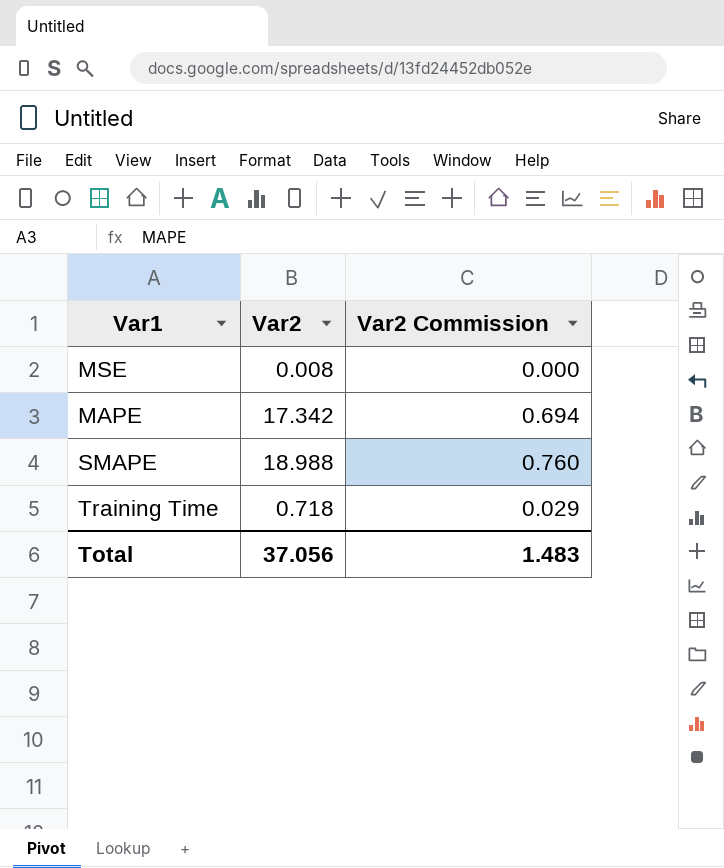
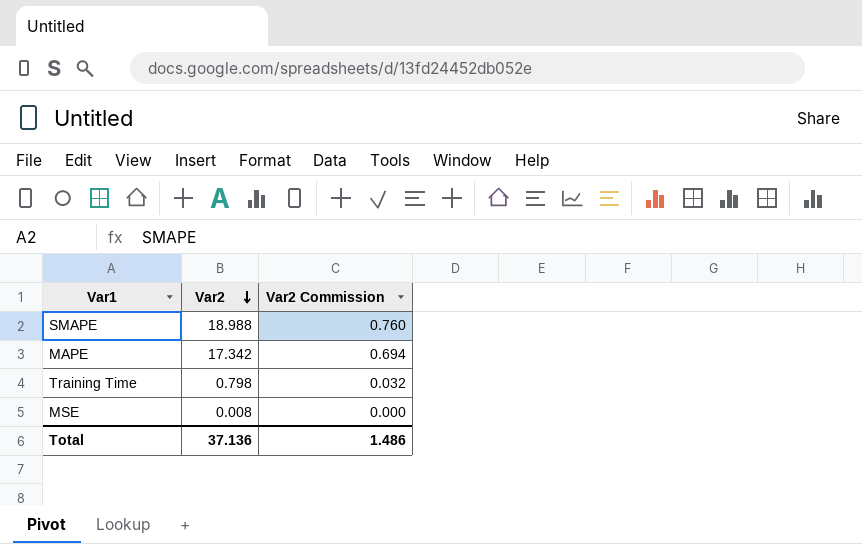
row order: none -> Var2 descending
Training Time | Var2: 0.718 -> 0.798
Training Time | Var2 Commission: 0.029 -> 0.032
Total | Var2: 37.056 -> 37.136
Total | Var2 Commission: 1.483 -> 1.486

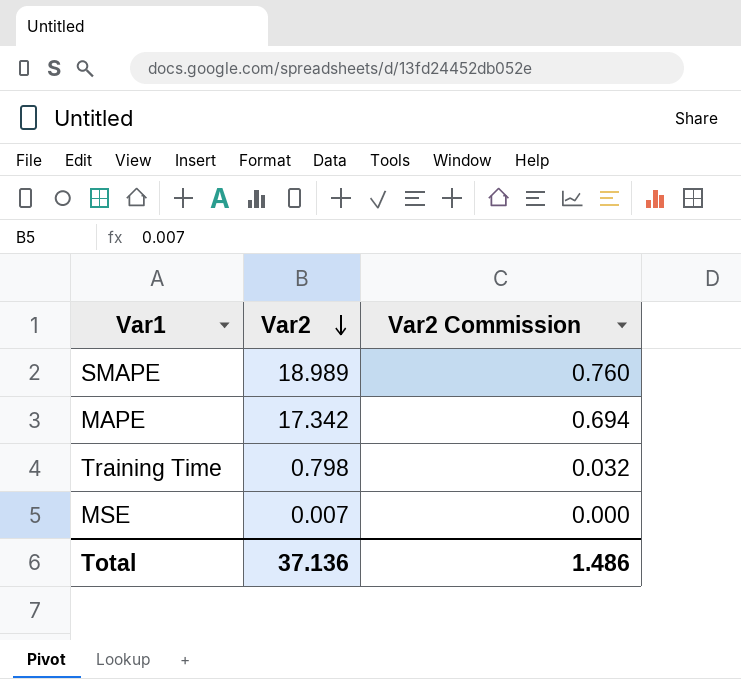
SMAPE | Var2: 18.988 -> 18.989
MSE | Var2: 0.008 -> 0.007

